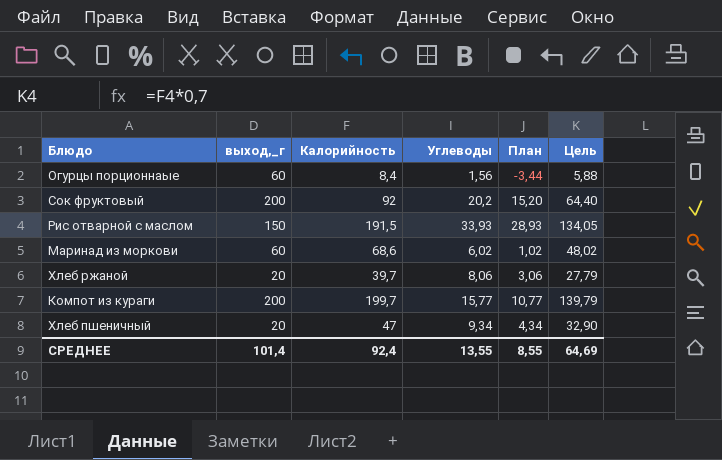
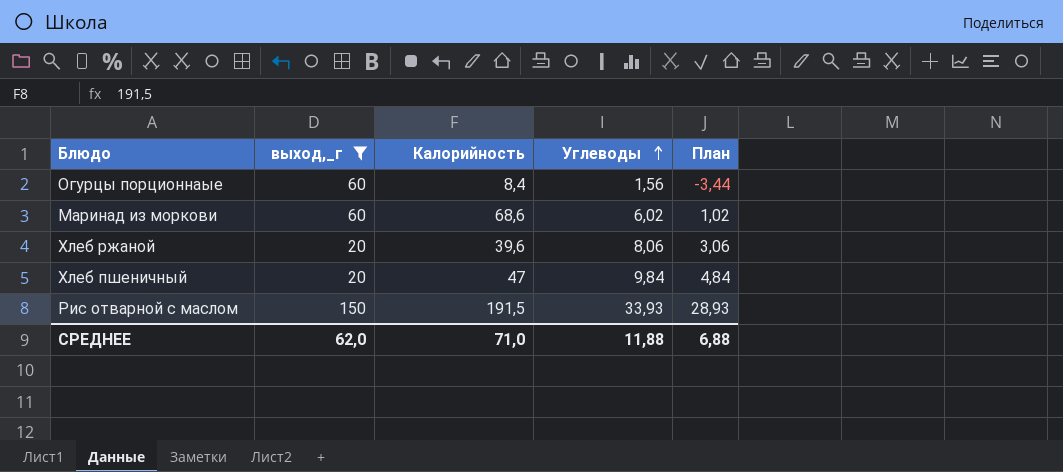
filter: none -> выход,_г != 200
row order: none -> Углеводы ascending
column Цель | formula: [Калорийность] * 0,7 -> none
Хлеб ржаной | Калорийность: 39,7 -> 39,6
Хлеб пшеничный | Углеводы: 9,34 -> 9,84
Хлеб пшеничный | План: 4,34 -> 4,84
СРЕДНЕЕ | выход,_г: 101,4 -> 62,0
СРЕДНЕЕ | Калорийность: 92,4 -> 71,0
СРЕДНЕЕ | Углеводы: 13,55 -> 11,88
СРЕДНЕЕ | План: 8,55 -> 6,88

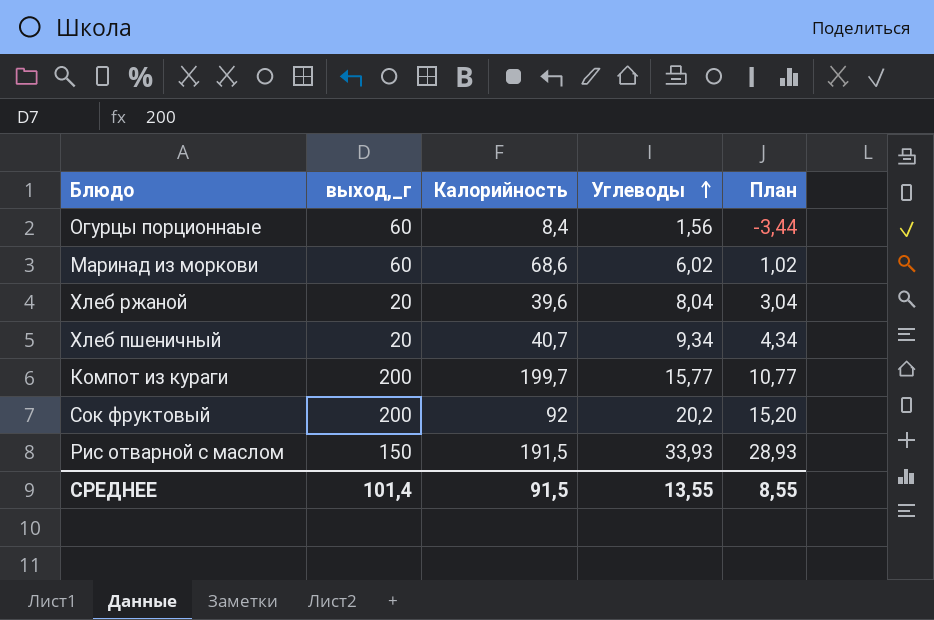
filter: выход,_г != 200 -> none
Хлеб ржаной | Углеводы: 8,06 -> 8,04
Хлеб ржаной | План: 3,06 -> 3,04
Хлеб пшеничный | Калорийность: 47 -> 40,7
Хлеб пшеничный | Углеводы: 9,84 -> 9,34
Хлеб пшеничный | План: 4,84 -> 4,34
СРЕДНЕЕ | выход,_г: 62,0 -> 101,4
СРЕДНЕЕ | Калорийность: 71,0 -> 91,5
СРЕДНЕЕ | Углеводы: 11,88 -> 13,55
СРЕДНЕЕ | План: 6,88 -> 8,55

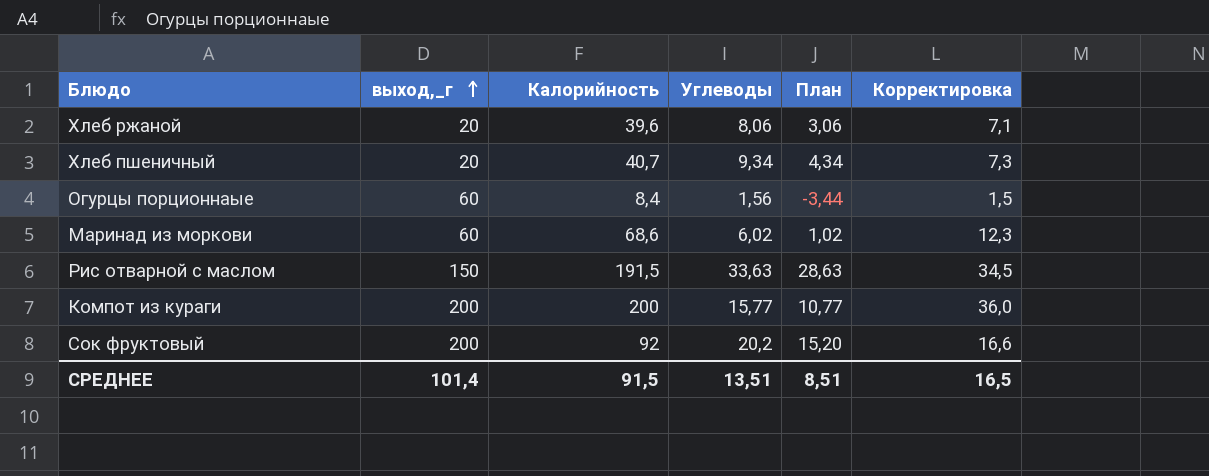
row order: Углеводы ascending -> выход,_г ascending
column Корректировка | formula: none -> [Калорийность] * 0,18
Хлеб ржаной | Углеводы: 8,04 -> 8,06
Хлеб ржаной | План: 3,04 -> 3,06
Рис отварной с маслом | Углеводы: 33,93 -> 33,63
Рис отварной с маслом | План: 28,93 -> 28,63
Компот из кураги | Калорийность: 199,7 -> 200
СРЕДНЕЕ | Углеводы: 13,55 -> 13,51
СРЕДНЕЕ | План: 8,55 -> 8,51

